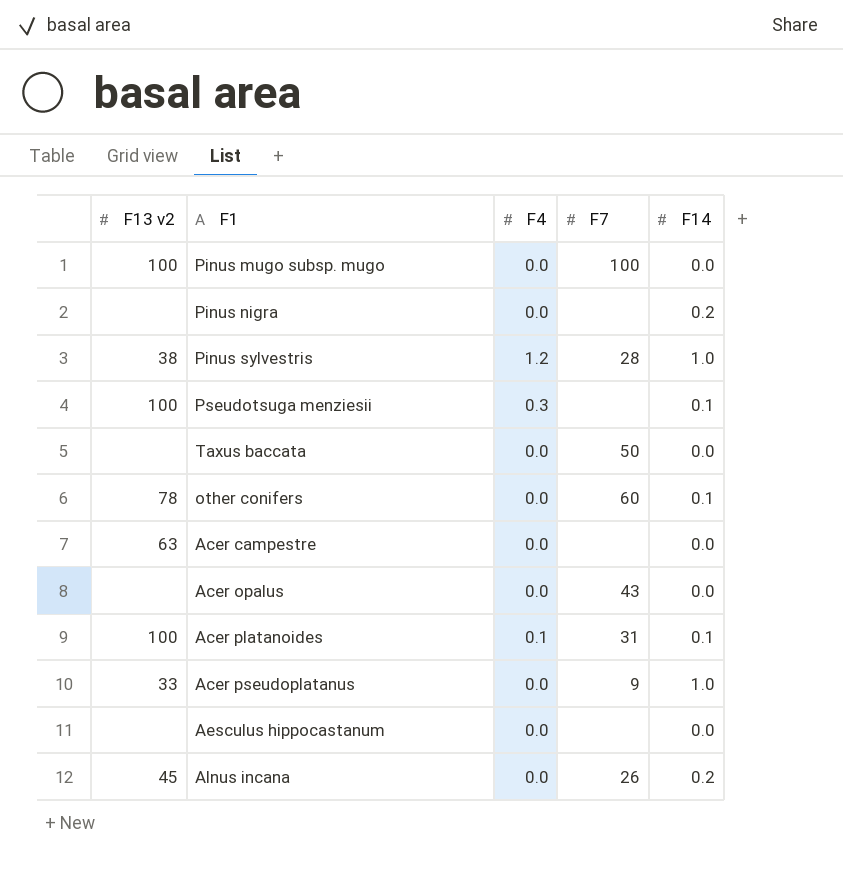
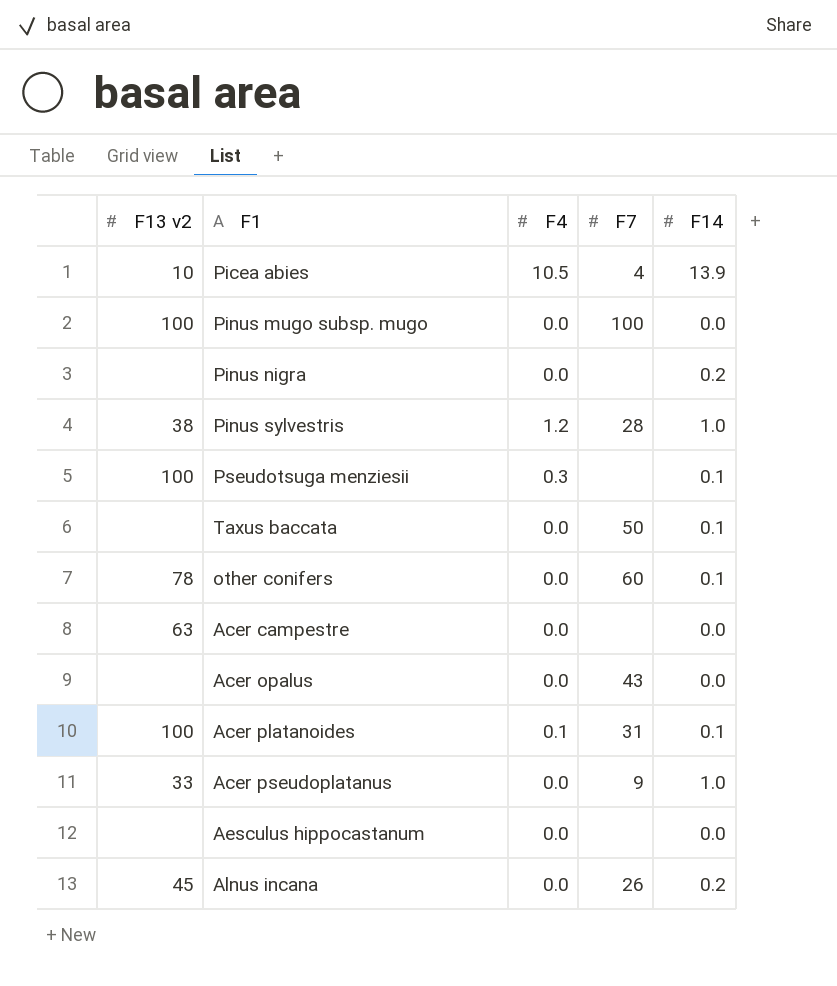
row Picea abies: none -> 10 | 10.5 | 4 | 13.9
Taxus baccata | F14: 0.0 -> 0.1

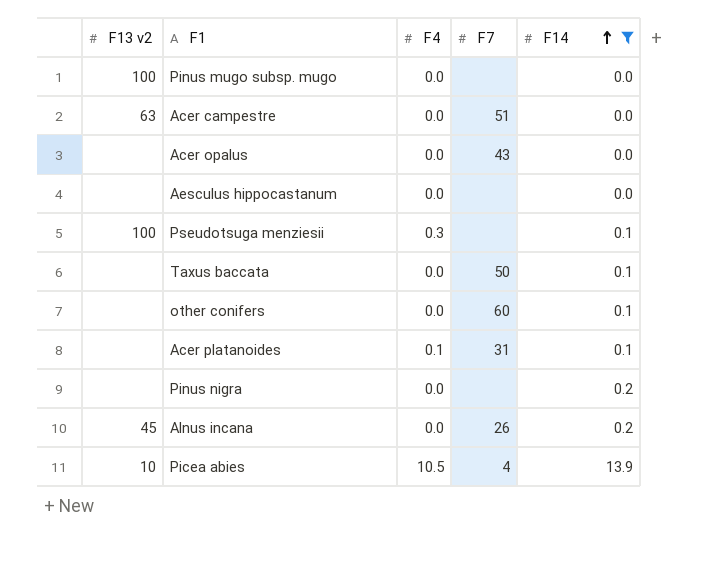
filter: none -> F14 != 1.0
row order: none -> F14 ascending
Pinus mugo subsp. mugo | F7: 100 -> none
Acer campestre | F7: none -> 51
other conifers | F13 v2: 78 -> none
Acer platanoides | F13 v2: 100 -> none

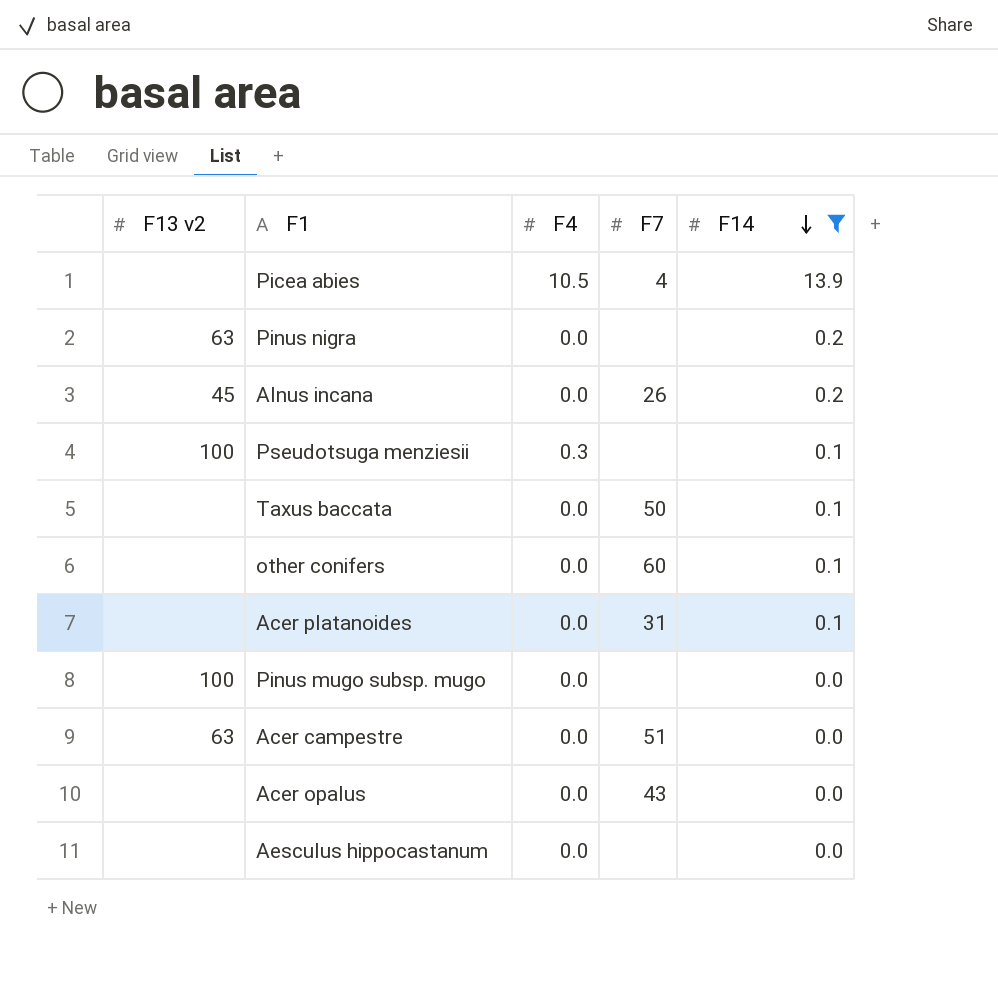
row order: F14 ascending -> F14 descending
Picea abies | F13 v2: 10 -> none
Pinus nigra | F13 v2: none -> 63
Acer platanoides | F4: 0.1 -> 0.0

